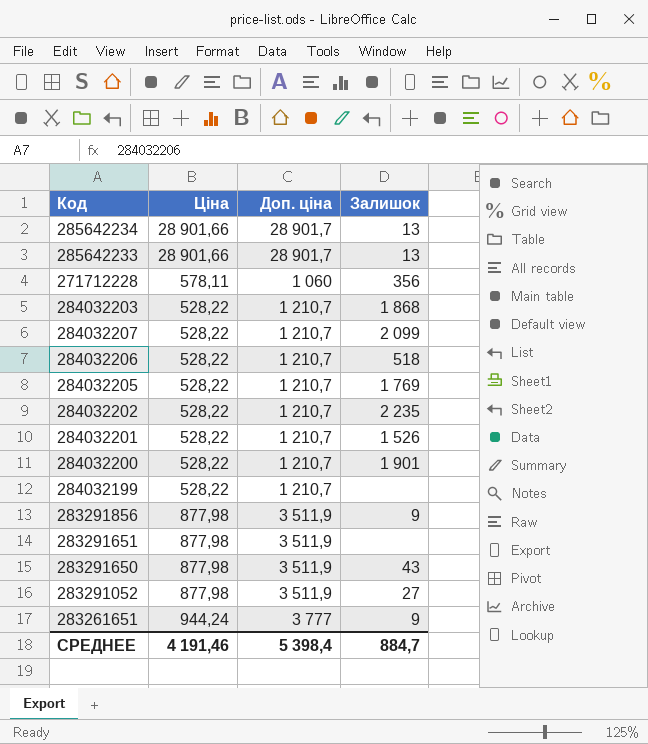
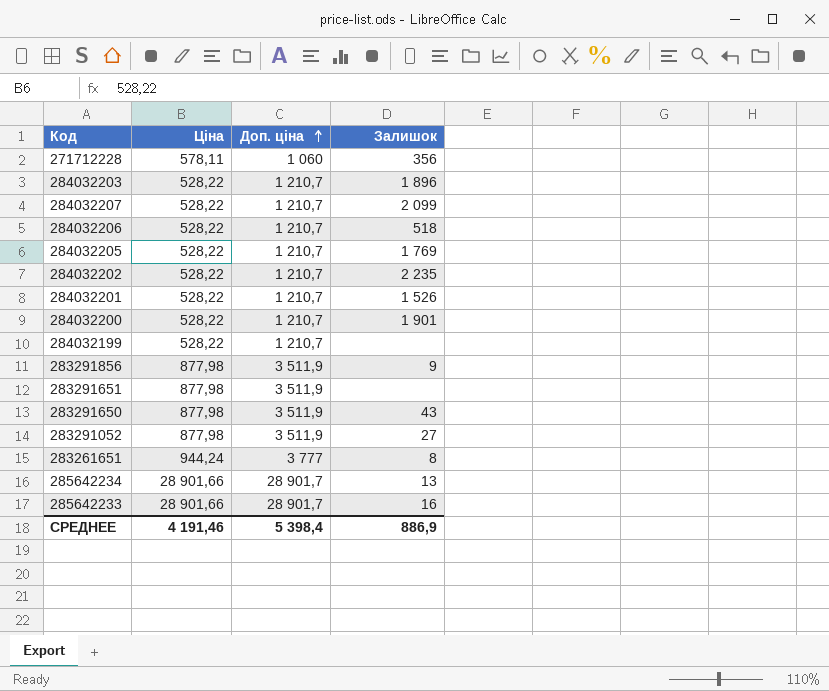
row order: none -> Доп. ціна ascending
284032203 | Залишок: 1 868 -> 1 896
283261651 | Залишок: 9 -> 8
285642233 | Залишок: 13 -> 16
СРЕДНЕЕ | Залишок: 884,7 -> 886,9

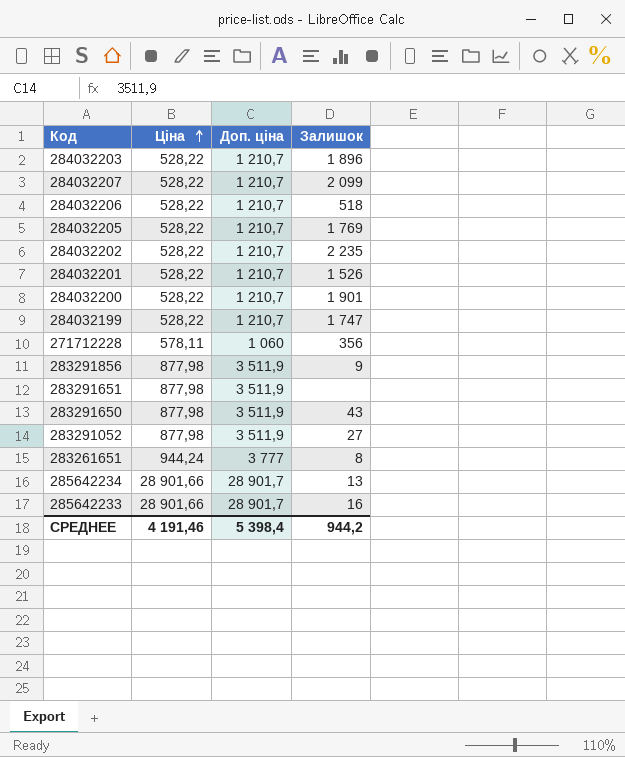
row order: Доп. ціна ascending -> Ціна ascending
284032199 | Залишок: none -> 1 747
СРЕДНЕЕ | Залишок: 886,9 -> 944,2

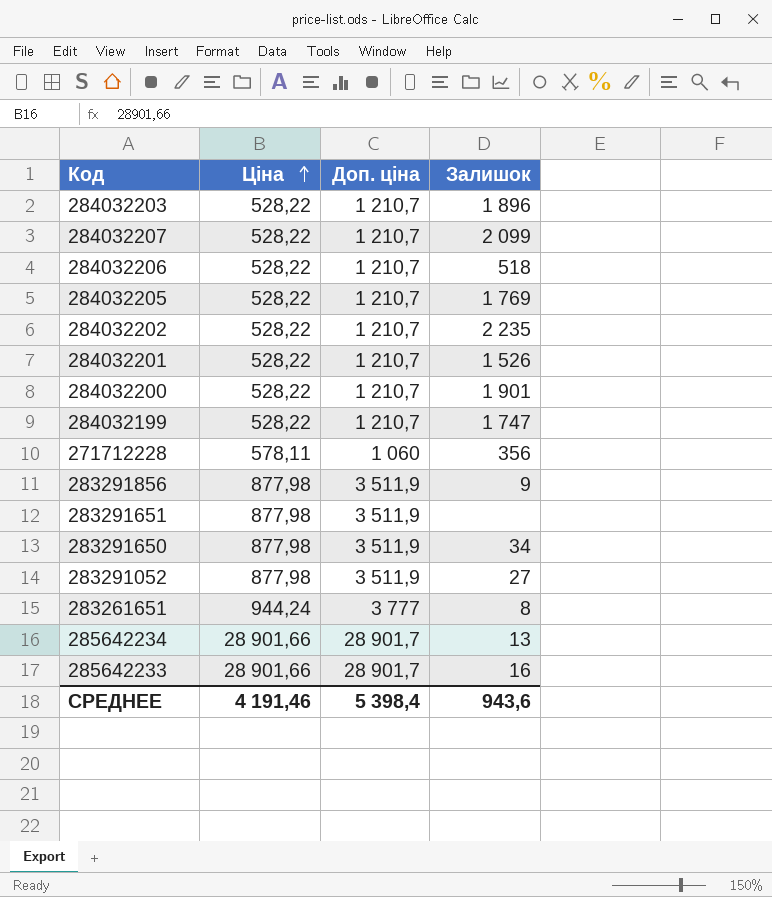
283291650 | Залишок: 43 -> 34
СРЕДНЕЕ | Залишок: 944,2 -> 943,6

